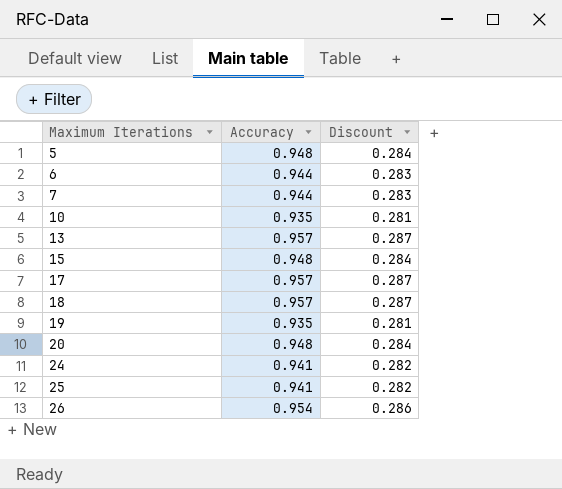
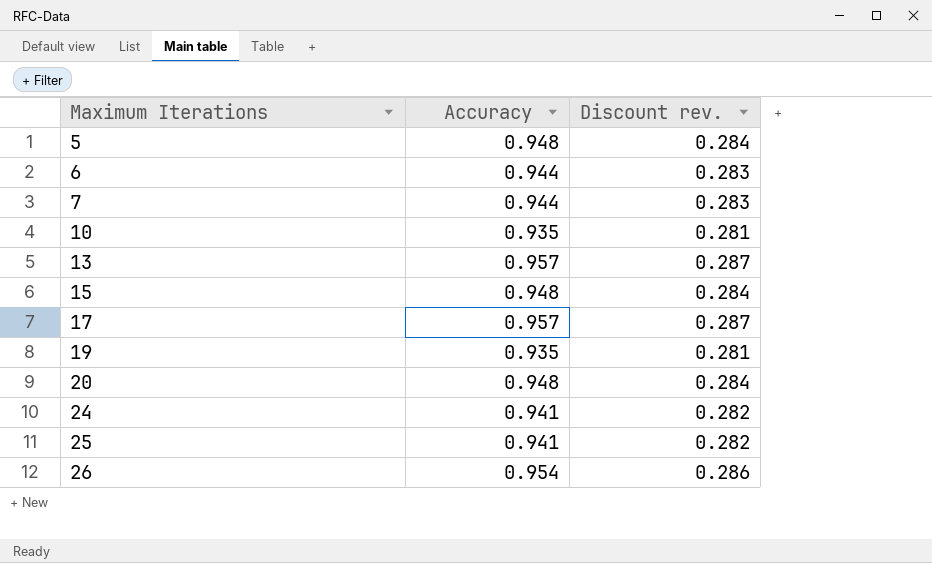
column name: Discount -> Discount rev.
row 18: 0.957 | 0.287 -> none

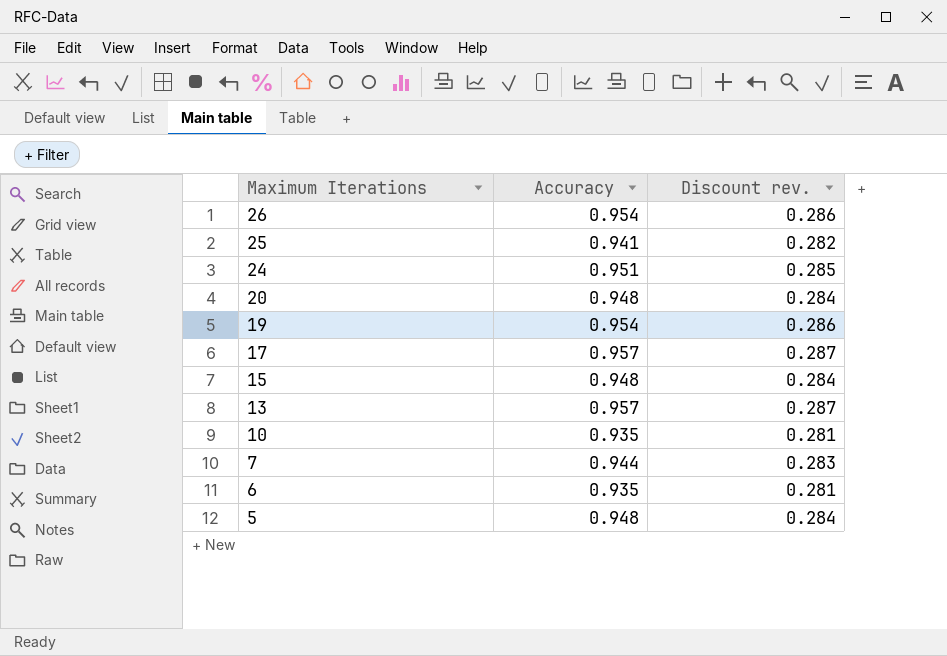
row order: Maximum Iterations ascending -> Maximum Iterations descending
24 | Accuracy: 0.941 -> 0.951
24 | Discount rev.: 0.282 -> 0.285
19 | Accuracy: 0.935 -> 0.954
19 | Discount rev.: 0.281 -> 0.286
6 | Accuracy: 0.944 -> 0.935
6 | Discount rev.: 0.283 -> 0.281

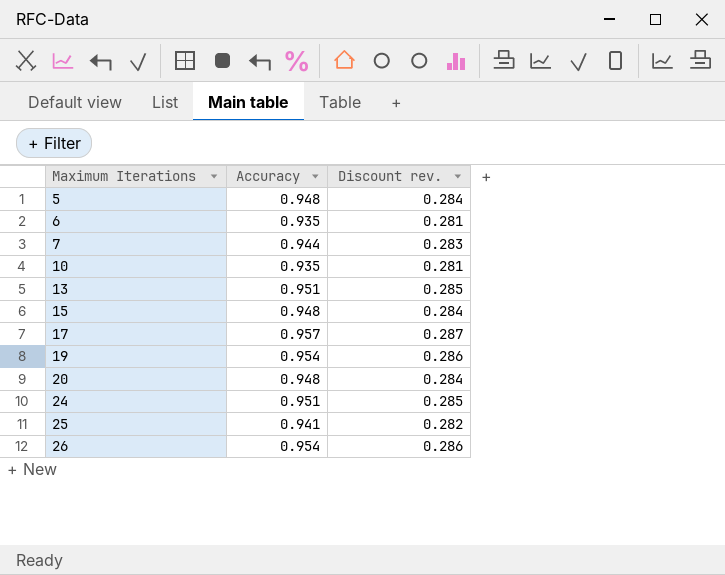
row order: Maximum Iterations descending -> Maximum Iterations ascending
13 | Accuracy: 0.957 -> 0.951
13 | Discount rev.: 0.287 -> 0.285

